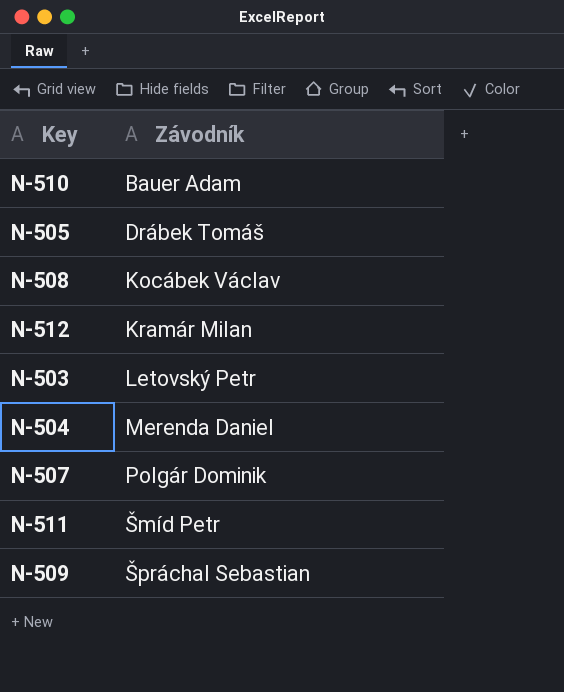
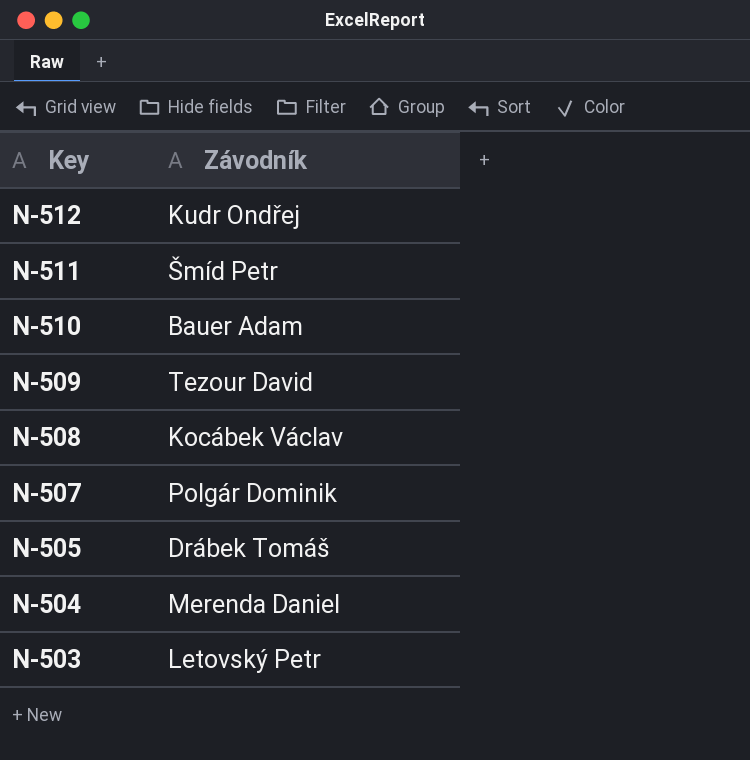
row order: Závodník ascending -> Key descending
N-512 | Závodník: Kramár Milan -> Kudr Ondřej
N-509 | Závodník: Špráchal Sebastian -> Tezour David

